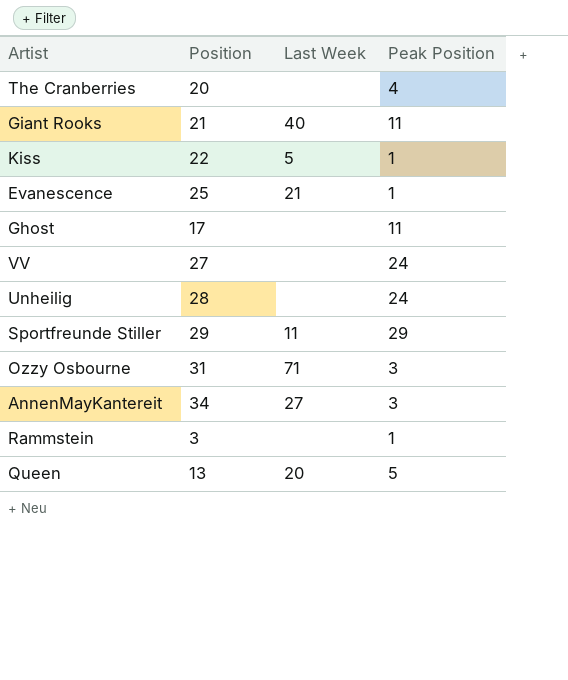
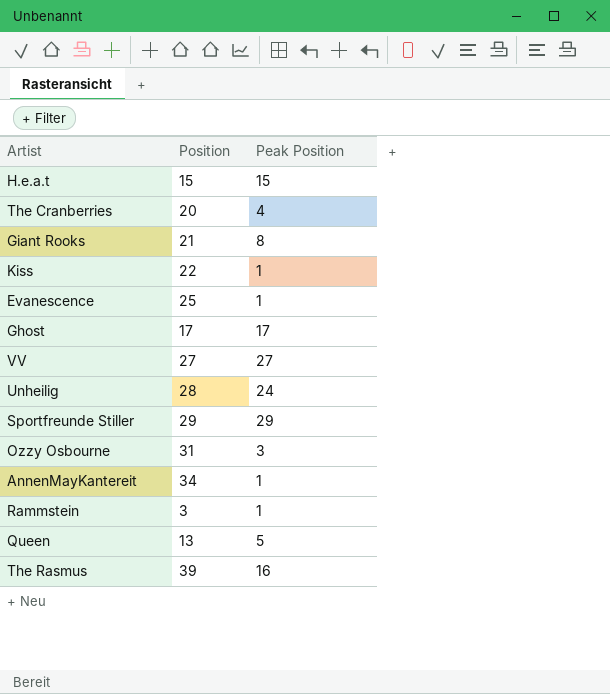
column Last Week | position: 3 -> none
row H.e.a.t: none -> 15 | 15
Giant Rooks | Peak Position: 11 -> 8
Ghost | Peak Position: 11 -> 17
VV | Peak Position: 24 -> 27
AnnenMayKantereit | Peak Position: 3 -> 1
row The Rasmus: none -> 39 | 16

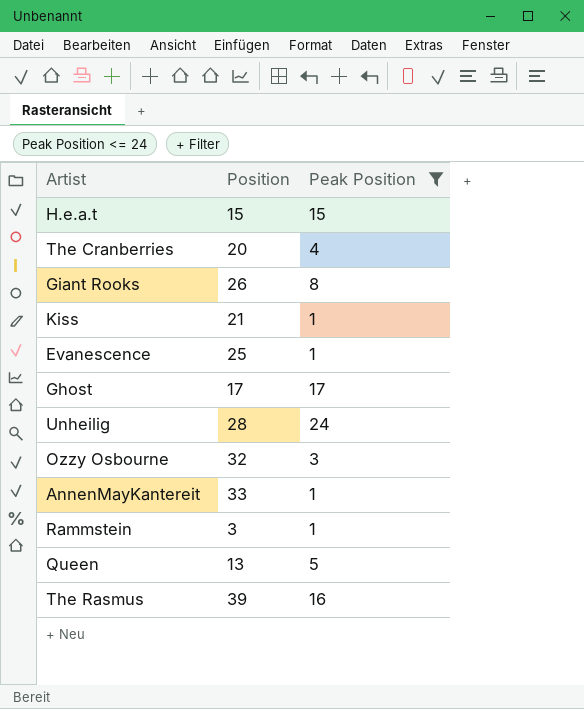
filter: none -> Peak Position <= 24
Giant Rooks | Position: 21 -> 26
Kiss | Position: 22 -> 21
Ozzy Osbourne | Position: 31 -> 32
AnnenMayKantereit | Position: 34 -> 33

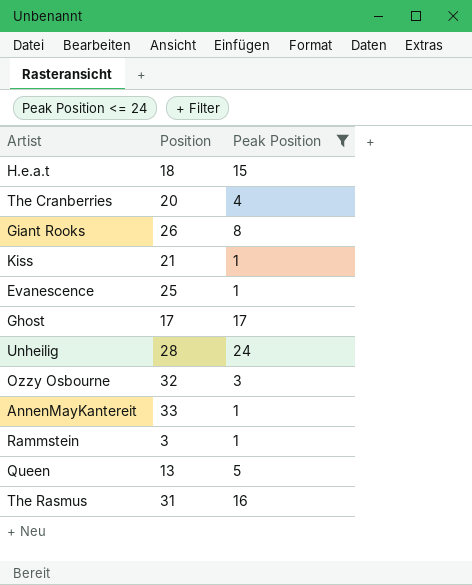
H.e.a.t | Position: 15 -> 18
The Rasmus | Position: 39 -> 31

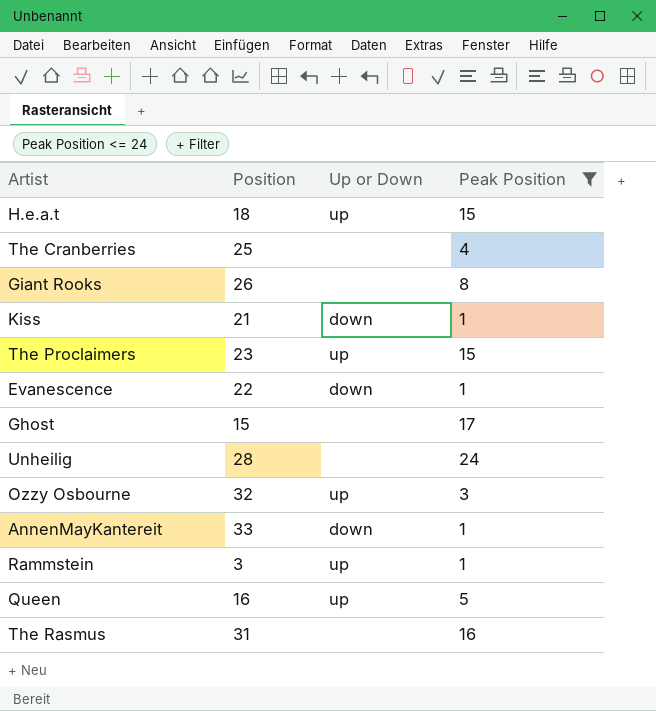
column Up or Down | position: none -> 3
The Cranberries | Position: 20 -> 25
row The Proclaimers: none -> 23 | up | 15
Evanescence | Position: 25 -> 22
Ghost | Position: 17 -> 15
Queen | Position: 13 -> 16

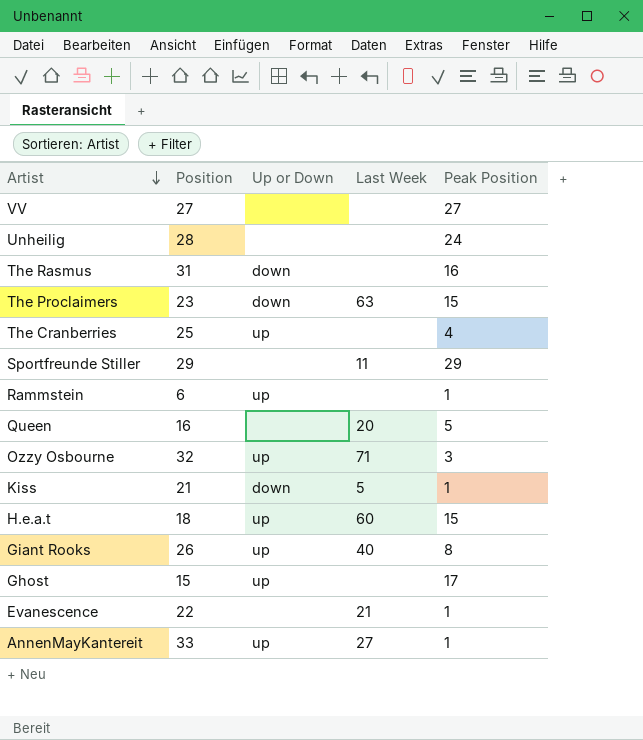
filter: Peak Position <= 24 -> none
row order: none -> Artist descending
column Last Week | position: none -> 4
The Rasmus | Up or Down: none -> down
The Proclaimers | Up or Down: up -> down
The Cranberries | Up or Down: none -> up
Rammstein | Position: 3 -> 6
Queen | Up or Down: up -> none
Giant Rooks | Up or Down: none -> up
Ghost | Up or Down: none -> up
Evanescence | Up or Down: down -> none
AnnenMayKantereit | Up or Down: down -> up

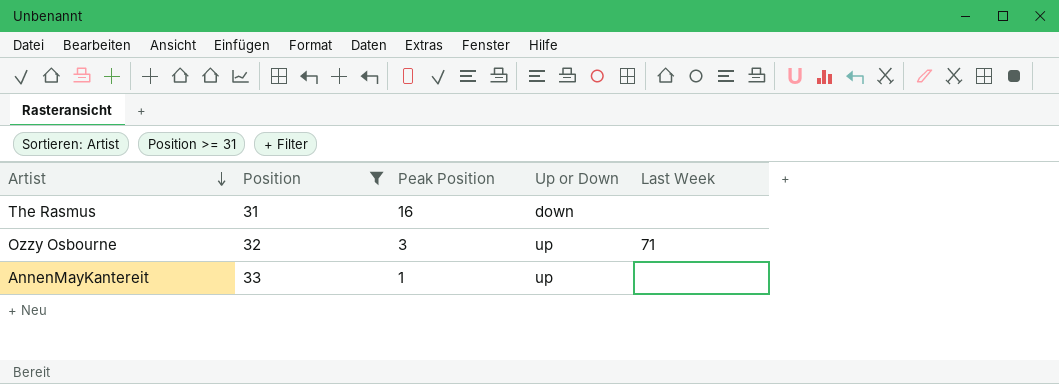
filter: none -> Position >= 31
column Peak Position | position: 5 -> 3
AnnenMayKantereit | Last Week: 27 -> none

